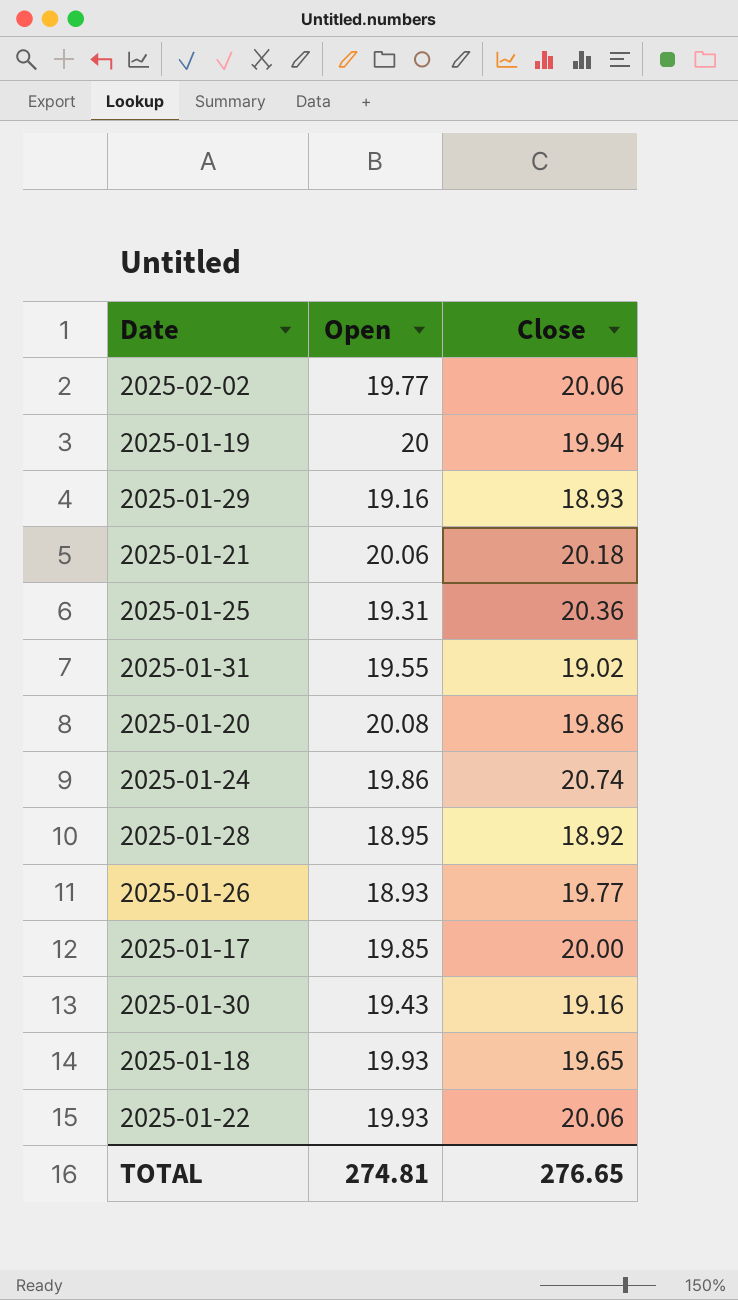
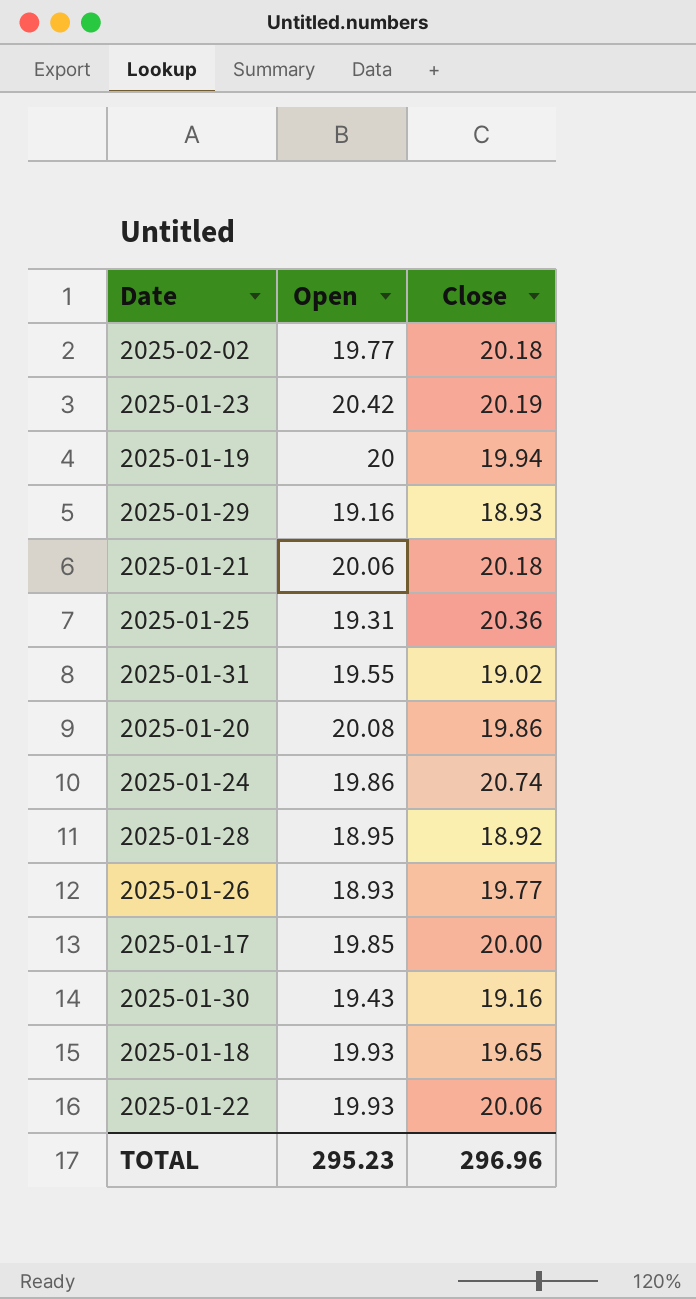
2025-02-02 | Close: 20.06 -> 20.18
row 2025-01-23: none -> 20.42 | 20.19
TOTAL | Open: 274.81 -> 295.23
TOTAL | Close: 276.65 -> 296.96

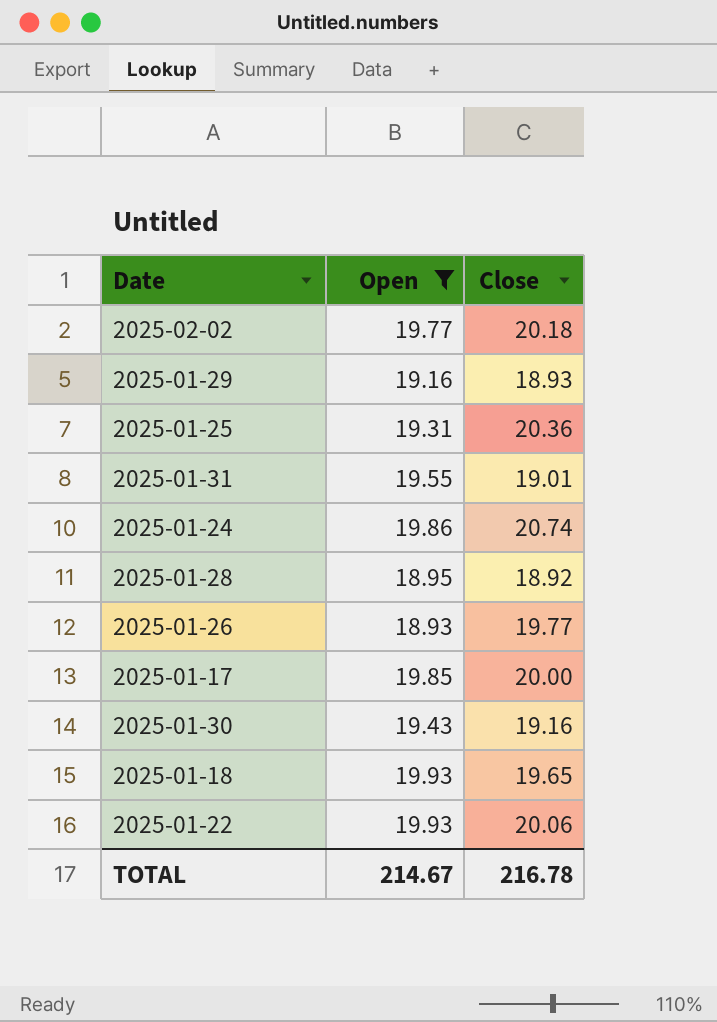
filter: none -> Open <= 19.93
2025-01-31 | Close: 19.02 -> 19.01
TOTAL | Open: 295.23 -> 214.67
TOTAL | Close: 296.96 -> 216.78

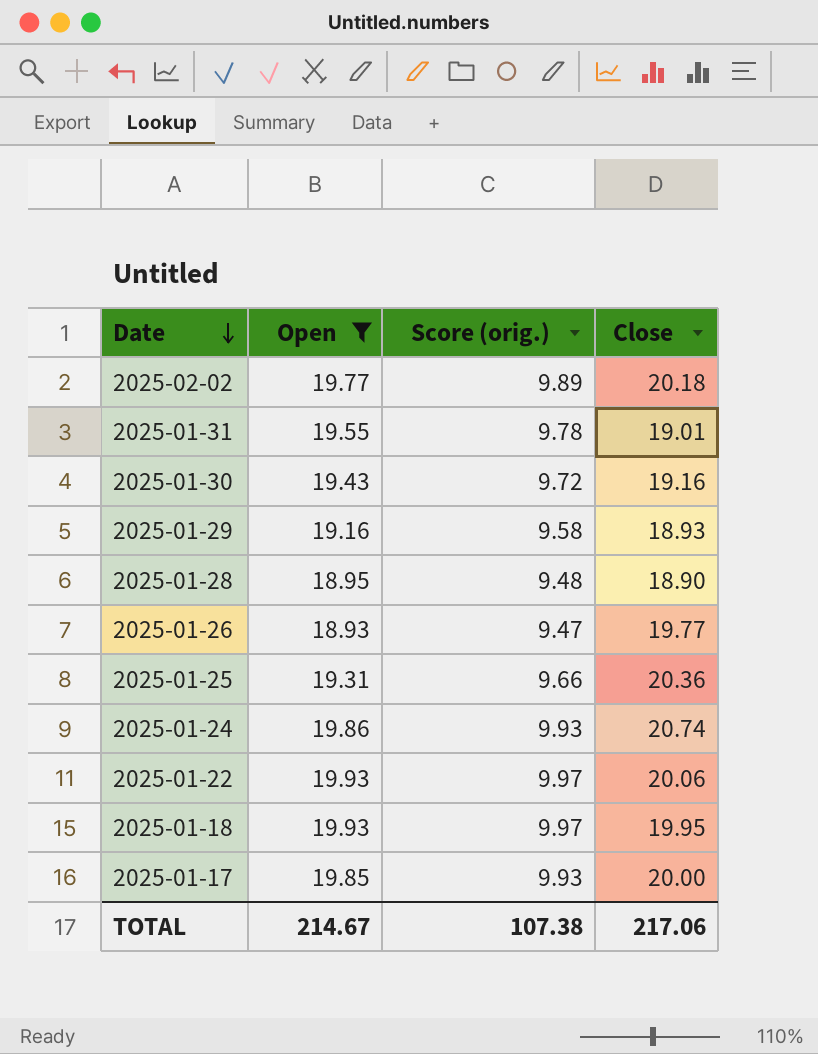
row order: none -> Date descending
column Score (orig.) | formula: none -> [Open] * 0.5
2025-01-28 | Close: 18.92 -> 18.90
2025-01-18 | Close: 19.65 -> 19.95
TOTAL | Close: 216.78 -> 217.06

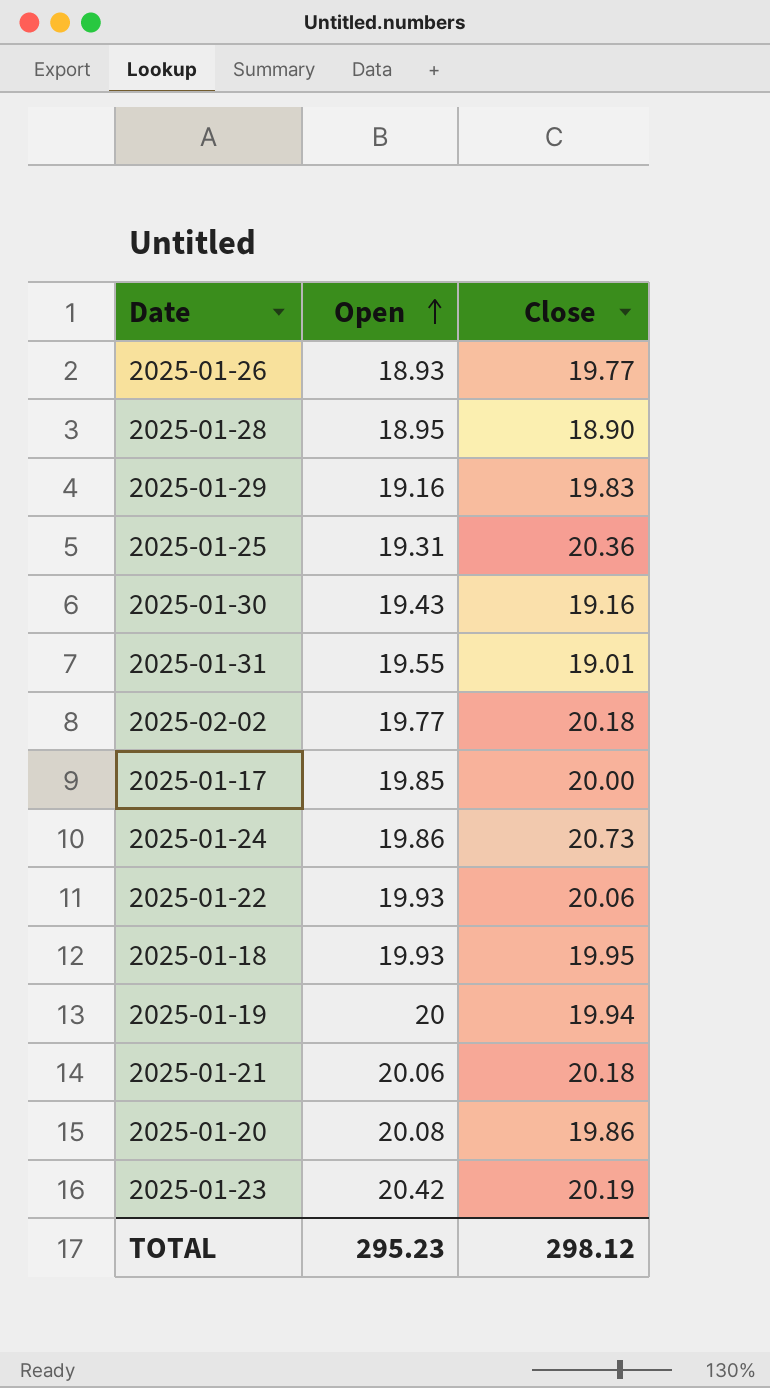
filter: Open <= 19.93 -> none
row order: Date descending -> Open ascending
column Score (orig.) | formula: [Open] * 0.5 -> none
2025-01-29 | Close: 18.93 -> 19.83
2025-01-24 | Close: 20.74 -> 20.73
TOTAL | Open: 214.67 -> 295.23
TOTAL | Close: 217.06 -> 298.12

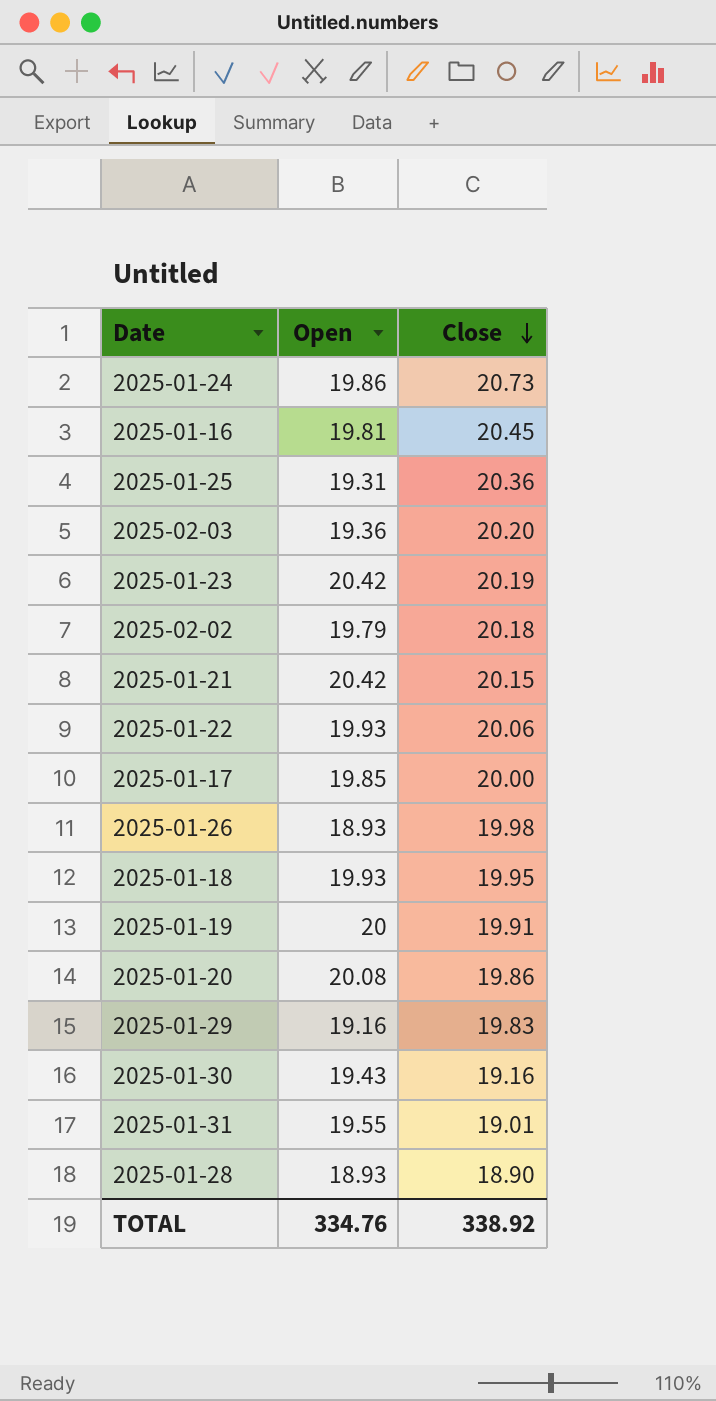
row order: Open ascending -> Close descending
row 2025-01-16: none -> 19.81 | 20.45
row 2025-02-03: none -> 19.36 | 20.20
2025-02-02 | Open: 19.77 -> 19.79
2025-01-21 | Open: 20.06 -> 20.42
2025-01-21 | Close: 20.18 -> 20.15
2025-01-26 | Close: 19.77 -> 19.98
2025-01-19 | Close: 19.94 -> 19.91
2025-01-28 | Open: 18.95 -> 18.93
TOTAL | Open: 295.23 -> 334.76
TOTAL | Close: 298.12 -> 338.92

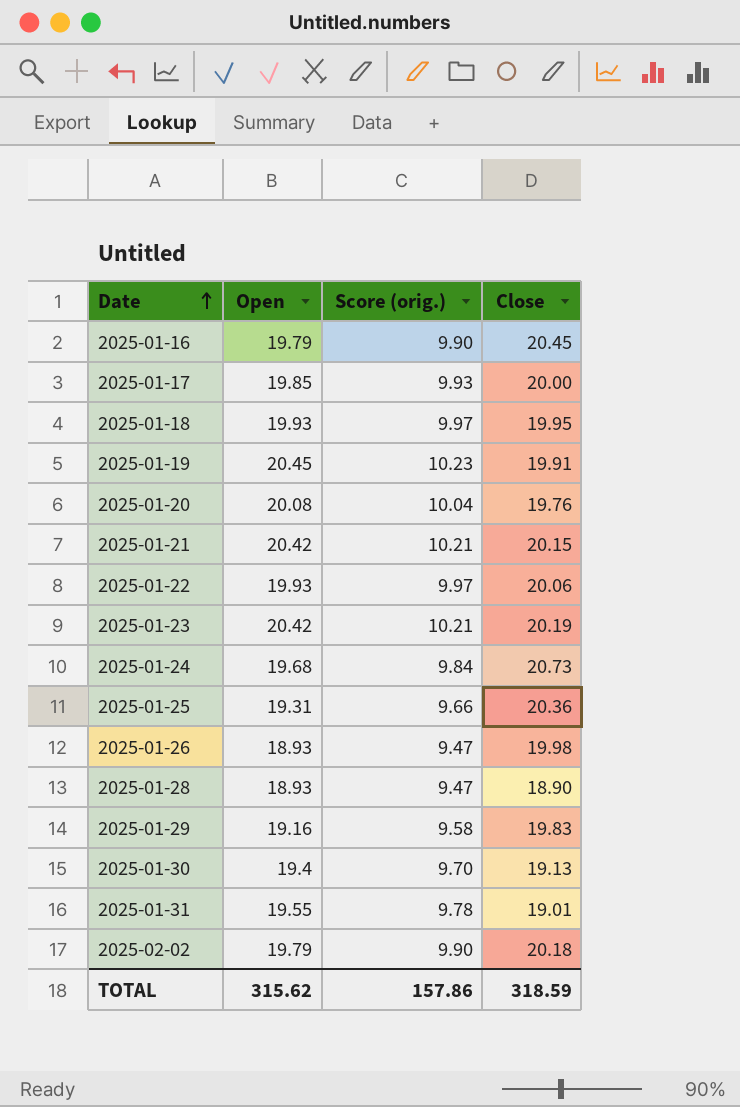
row order: Close descending -> Date ascending
column Score (orig.) | formula: none -> [Open] * 0.5
row 2025-02-03: 19.36 | 20.20 -> none
2025-01-16 | Open: 19.81 -> 19.79
2025-01-19 | Open: 20 -> 20.45
2025-01-20 | Close: 19.86 -> 19.76
2025-01-24 | Open: 19.86 -> 19.68
2025-01-30 | Open: 19.43 -> 19.4
2025-01-30 | Close: 19.16 -> 19.13
TOTAL | Open: 334.76 -> 315.62
TOTAL | Close: 338.92 -> 318.59

